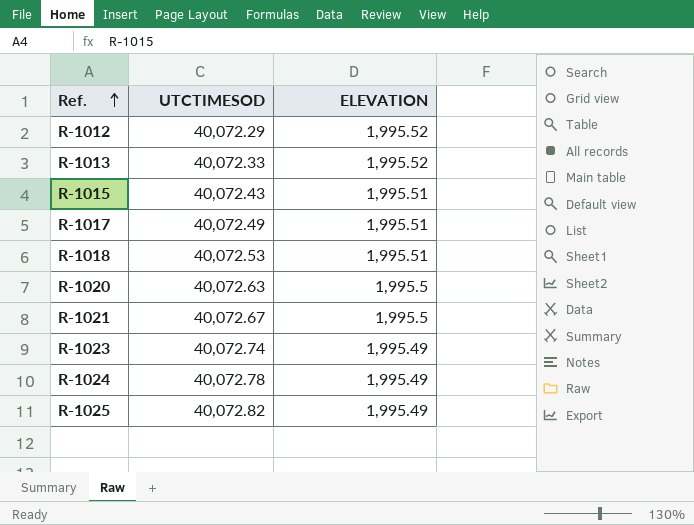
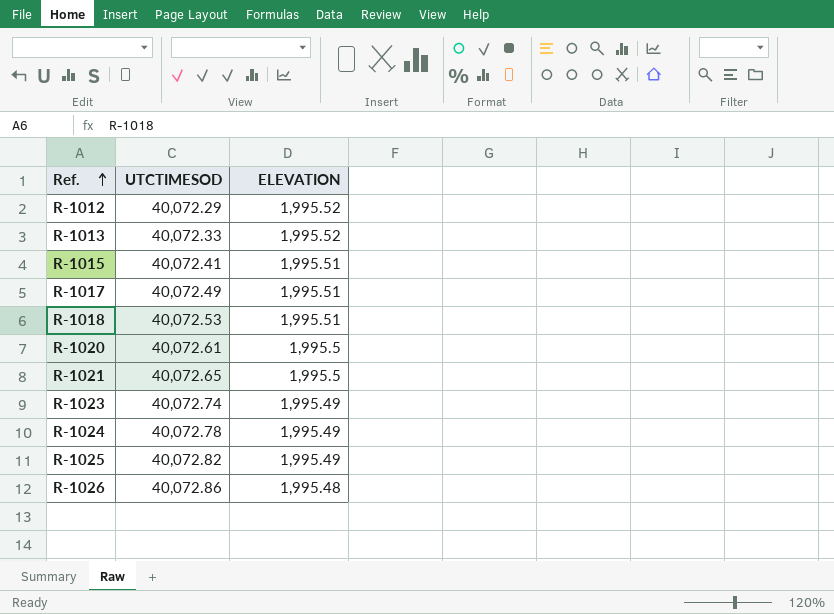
R-1015 | UTCTIMESOD: 40,072.43 -> 40,072.41
R-1020 | UTCTIMESOD: 40,072.63 -> 40,072.61
R-1021 | UTCTIMESOD: 40,072.67 -> 40,072.65
row R-1026: none -> 40,072.86 | 1,995.48

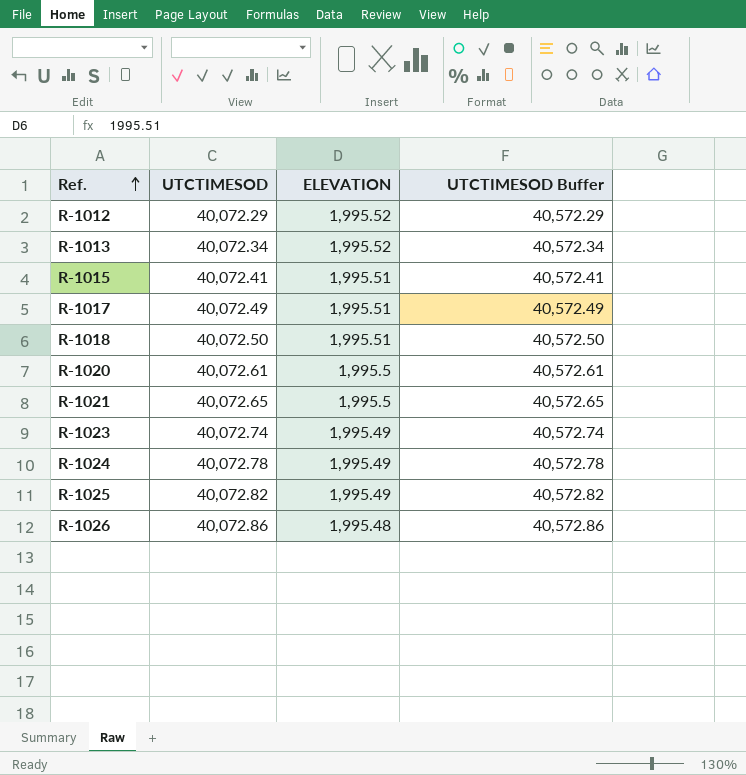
column UTCTIMESOD Buffer | formula: none -> [UTCTIMESOD] + 500
R-1013 | UTCTIMESOD: 40,072.33 -> 40,072.34
R-1018 | UTCTIMESOD: 40,072.53 -> 40,072.50

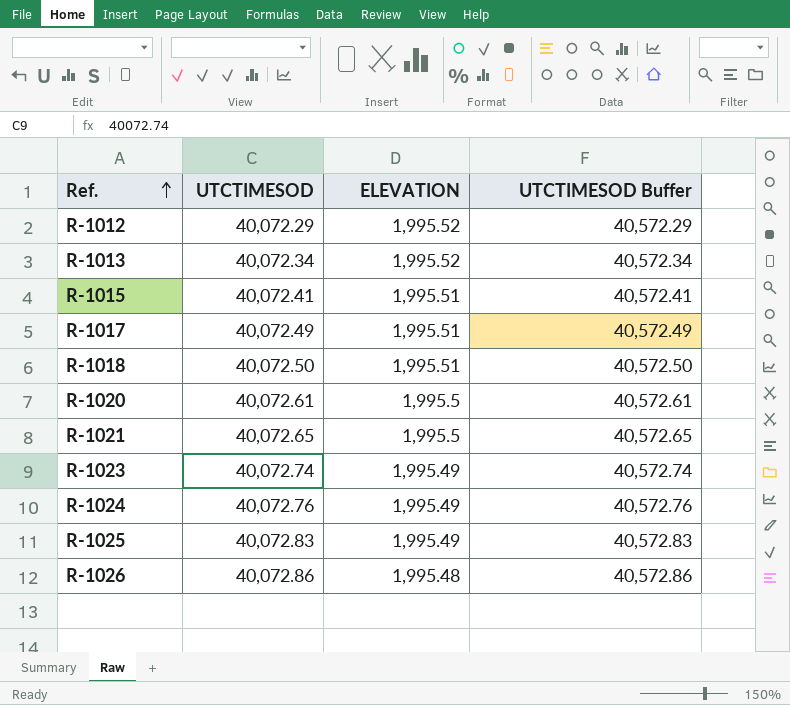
R-1024 | UTCTIMESOD: 40,072.78 -> 40,072.76
R-1024 | UTCTIMESOD Buffer: 40,572.78 -> 40,572.76
R-1025 | UTCTIMESOD: 40,072.82 -> 40,072.83
R-1025 | UTCTIMESOD Buffer: 40,572.82 -> 40,572.83

